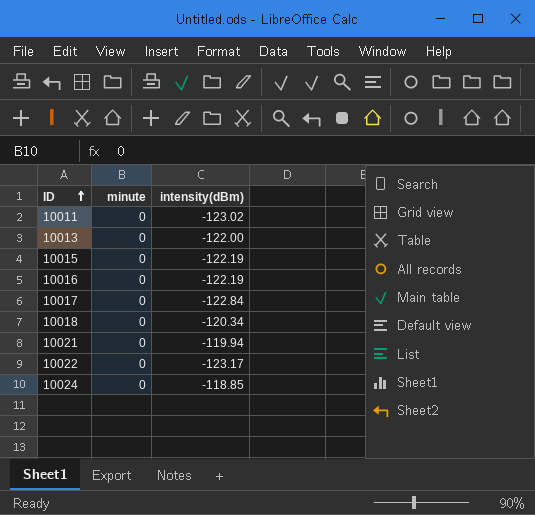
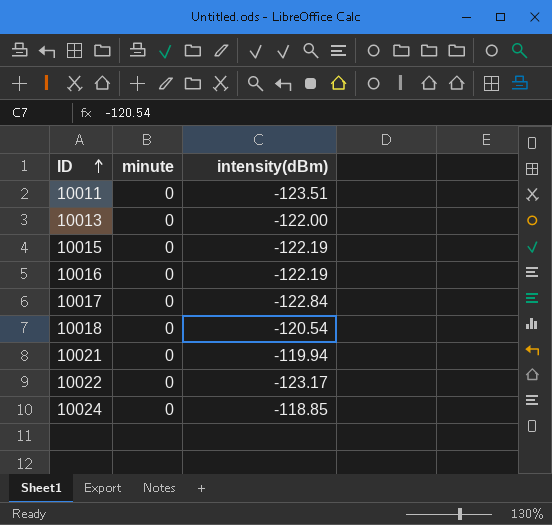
10011 | intensity(dBm): -123.02 -> -123.51
10018 | intensity(dBm): -120.34 -> -120.54

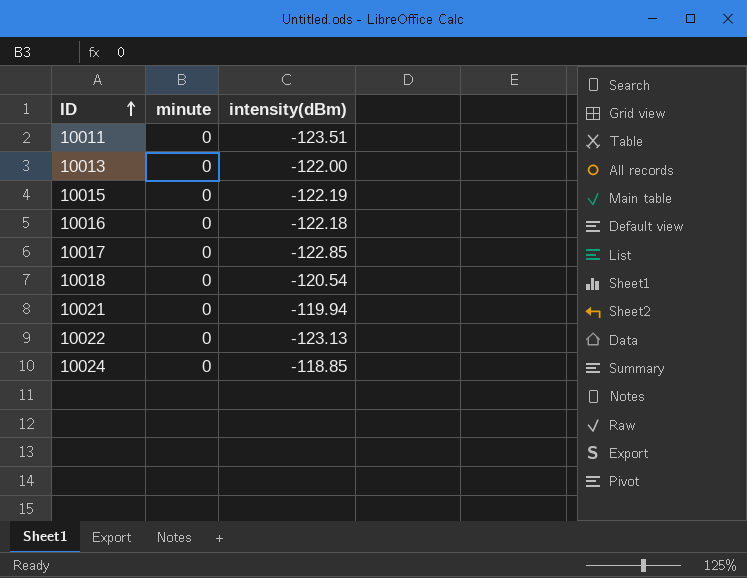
10016 | intensity(dBm): -122.19 -> -122.18
10017 | intensity(dBm): -122.84 -> -122.85
10022 | intensity(dBm): -123.17 -> -123.13

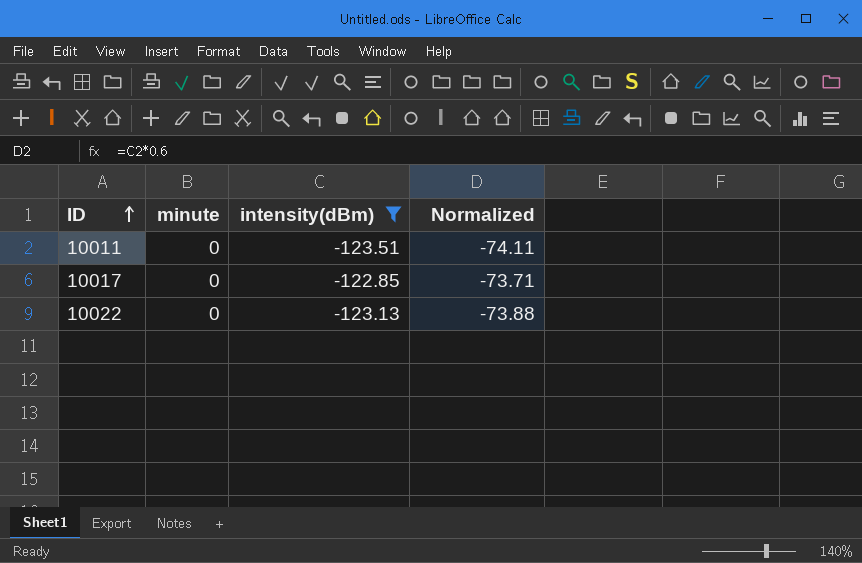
filter: none -> intensity(dBm) <= -122.85
column Normalized | formula: none -> [intensity(dBm)] * 0.6

